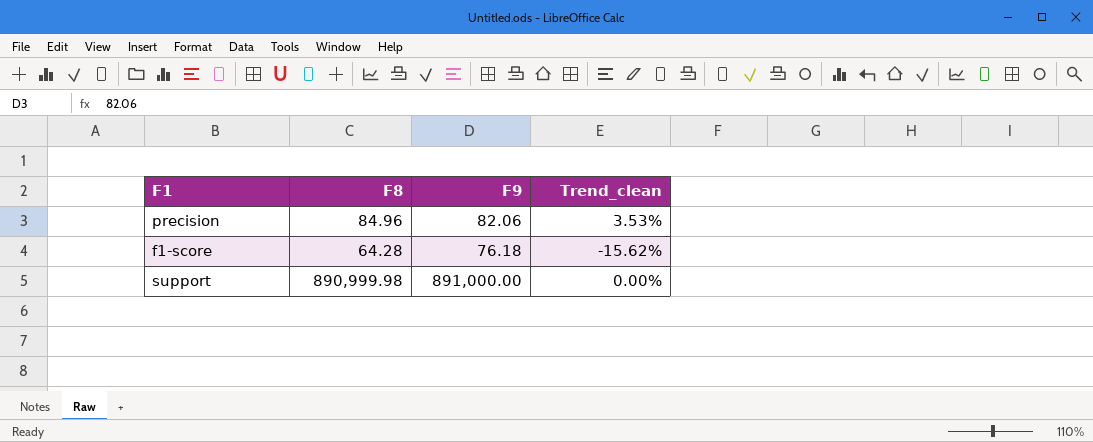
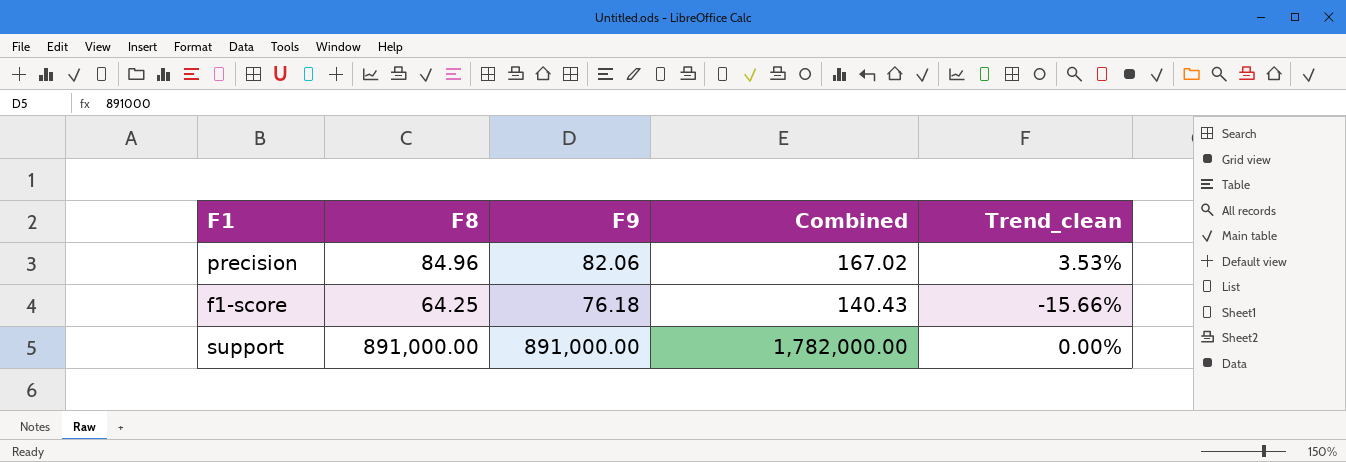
column Combined | formula: none -> [F8] + [F9]
f1-score | F8: 64.28 -> 64.25
f1-score | Trend_clean: -15.62% -> -15.66%
support | F8: 890,999.98 -> 891,000.00

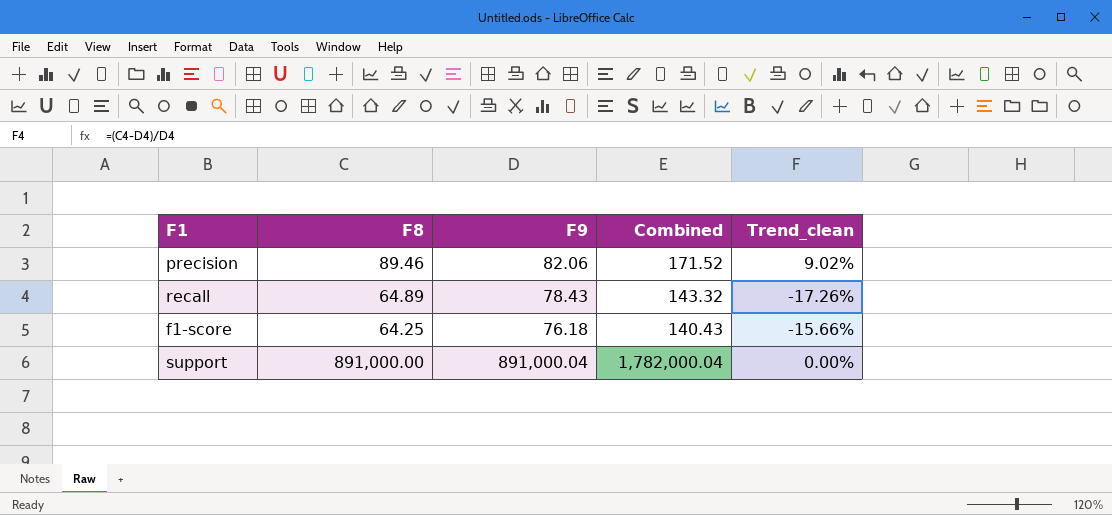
precision | F8: 84.96 -> 89.46
precision | Combined: 167.02 -> 171.52
precision | Trend_clean: 3.53% -> 9.02%
row recall: none -> 64.89 | 78.43 | 143.32 | -17.26%
support | F9: 891,000.00 -> 891,000.04
support | Combined: 1,782,000.00 -> 1,782,000.04

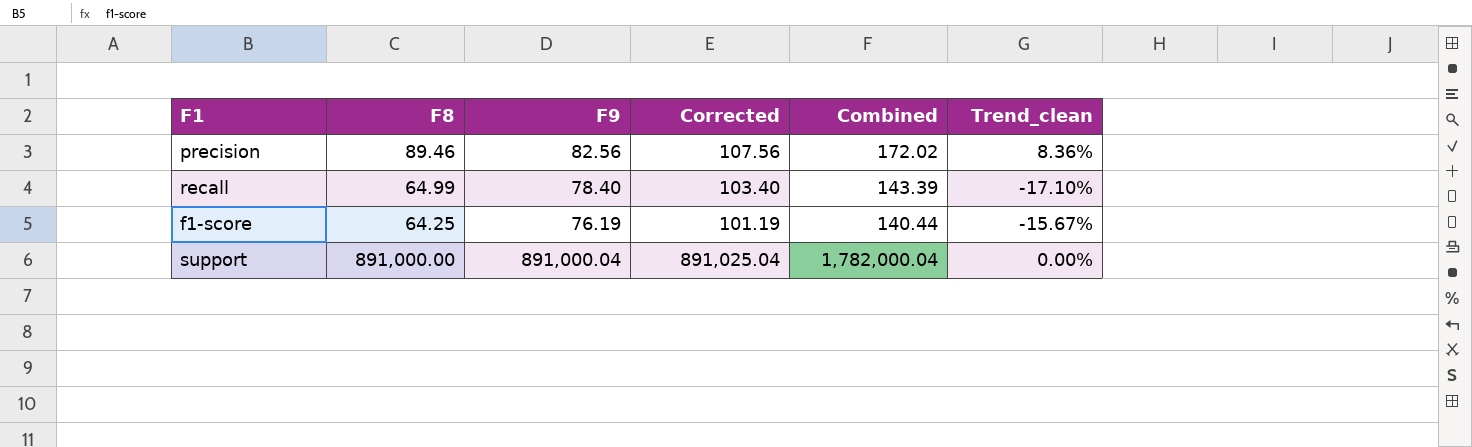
column Corrected | formula: none -> [F9] + 25
precision | F9: 82.06 -> 82.56
precision | Combined: 171.52 -> 172.02
precision | Trend_clean: 9.02% -> 8.36%
recall | F8: 64.89 -> 64.99
recall | F9: 78.43 -> 78.40
recall | Combined: 143.32 -> 143.39
recall | Trend_clean: -17.26% -> -17.10%
f1-score | F9: 76.18 -> 76.19
f1-score | Combined: 140.43 -> 140.44
f1-score | Trend_clean: -15.66% -> -15.67%

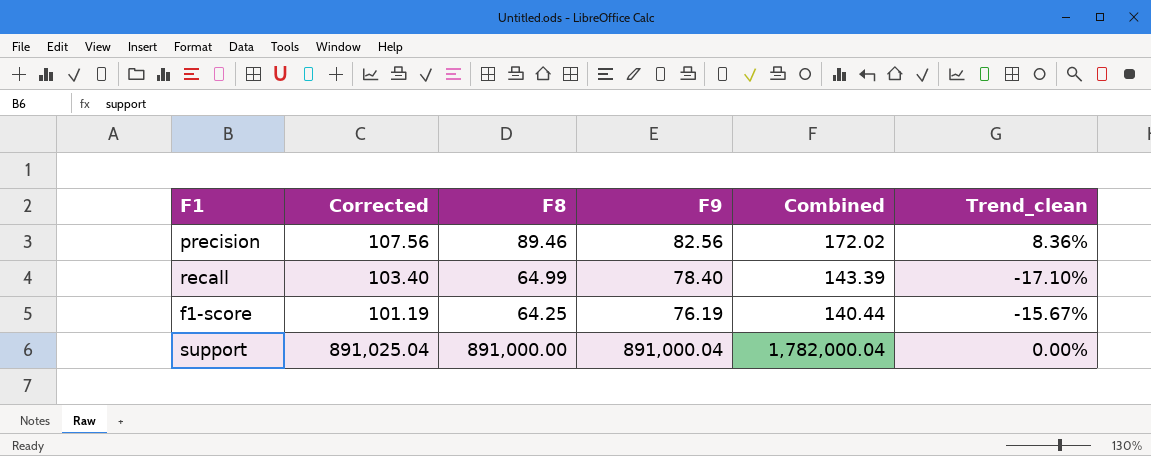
column Corrected | position: 4 -> 2

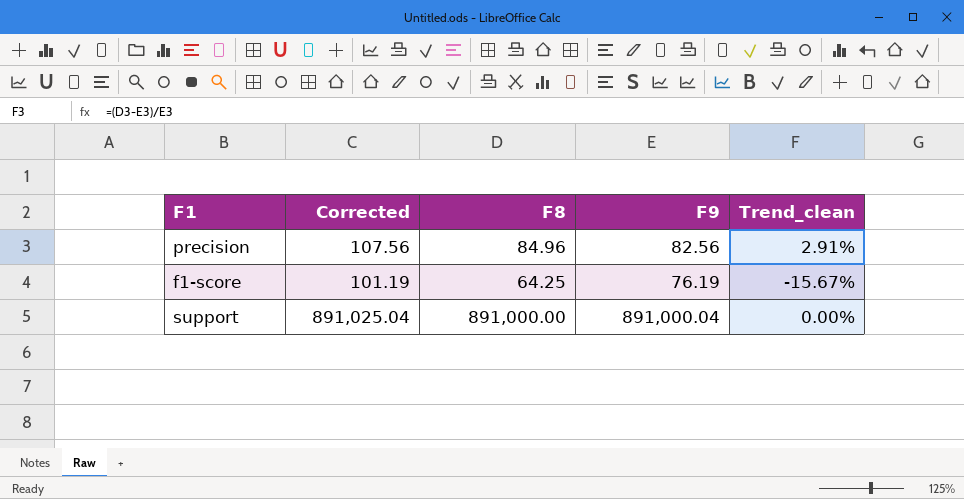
column Combined | formula: [F8] + [F9] -> none
row recall: 103.40 | 64.99 | 78.40 | 143.39 | -17.10% -> none
precision | F8: 89.46 -> 84.96
precision | Trend_clean: 8.36% -> 2.91%

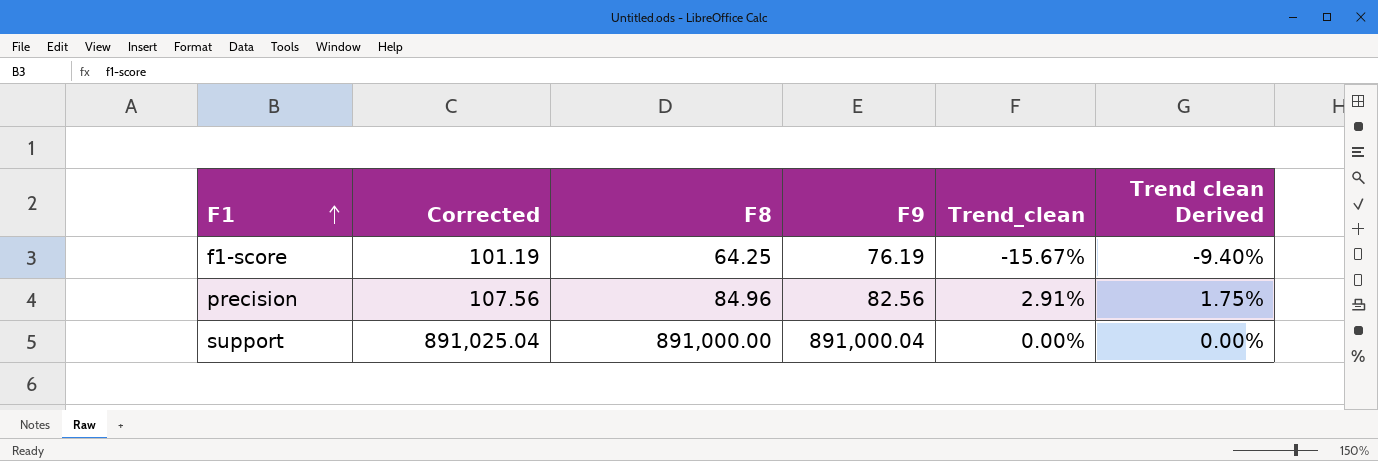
row order: none -> F1 ascending
column Trend clean Derived | formula: none -> [Trend_clean] * 0.6

